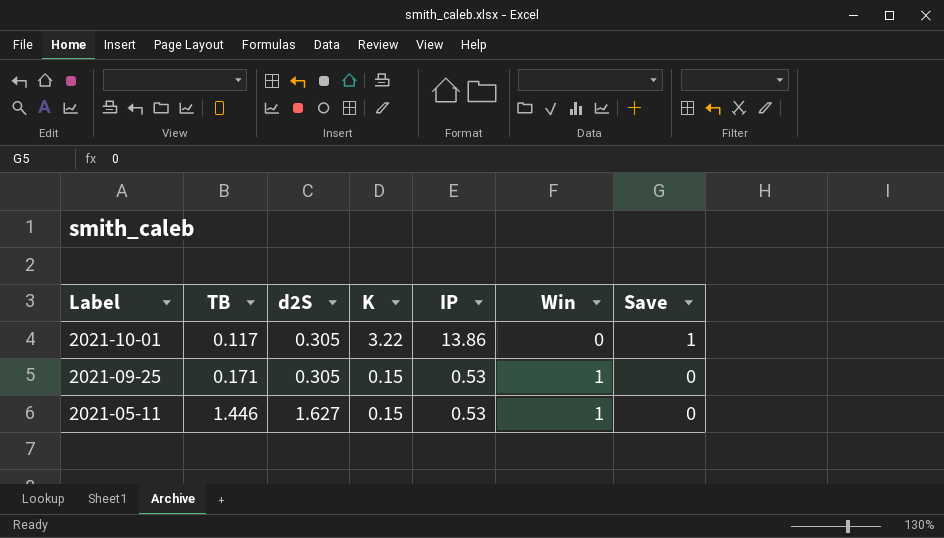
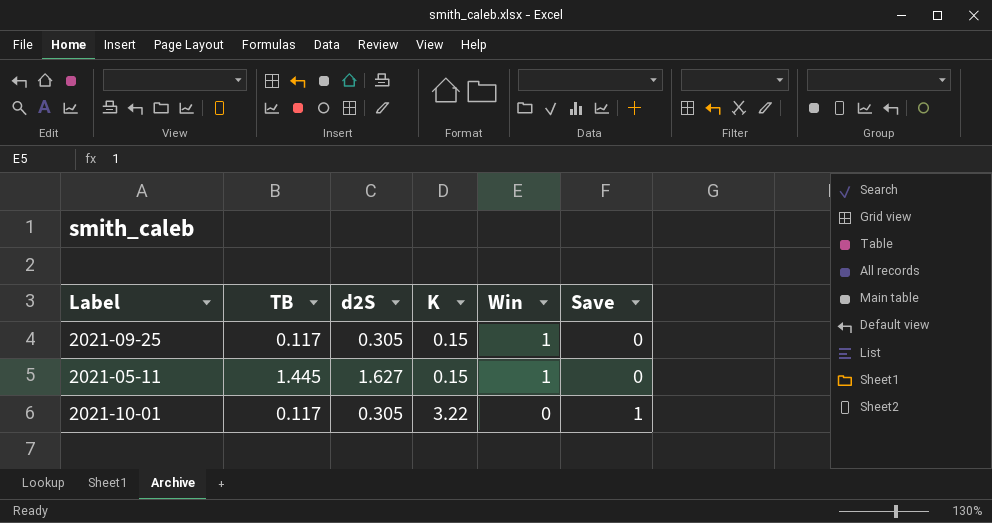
row order: Label descending -> K ascending
column IP | position: 5 -> none
2021-09-25 | TB: 0.171 -> 0.117
2021-05-11 | TB: 1.446 -> 1.445

